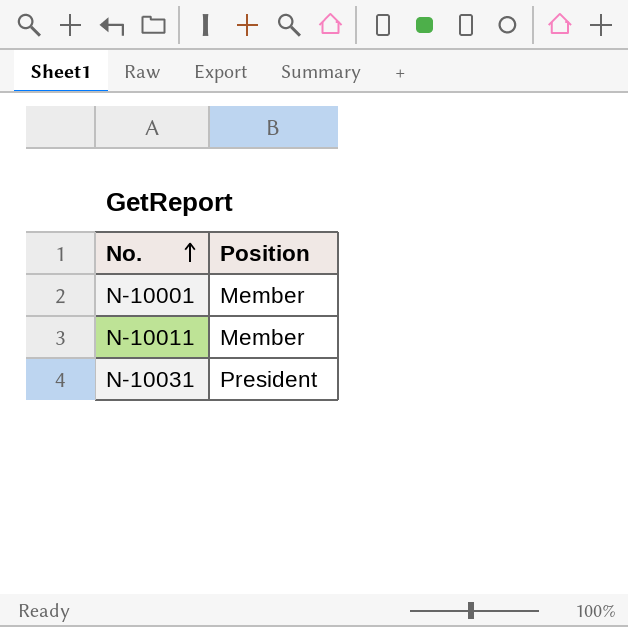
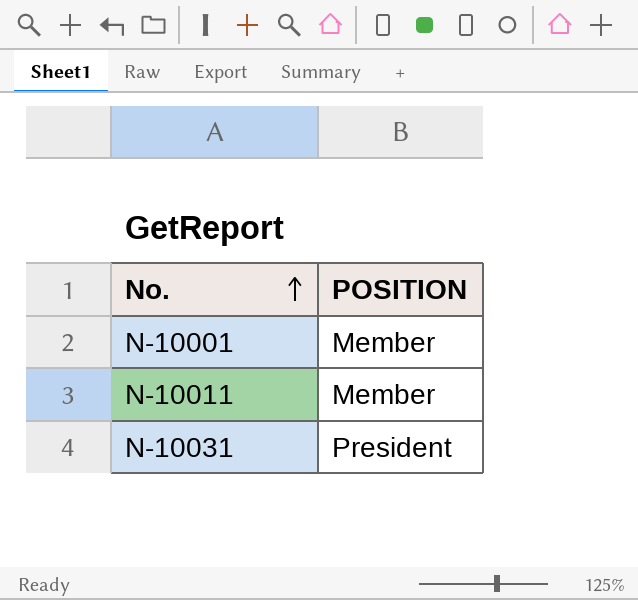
column name: Position -> POSITION

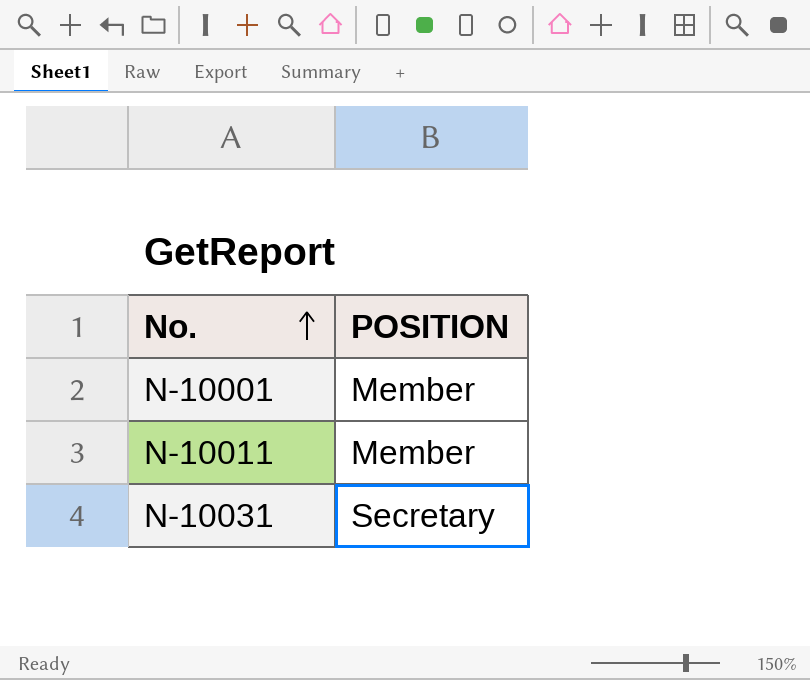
N-10031 | POSITION: President -> Secretary

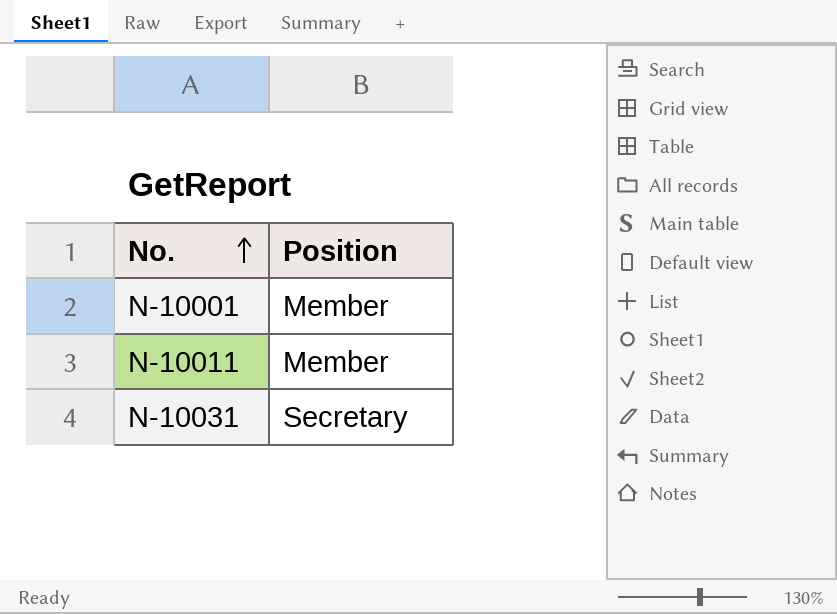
column name: POSITION -> Position

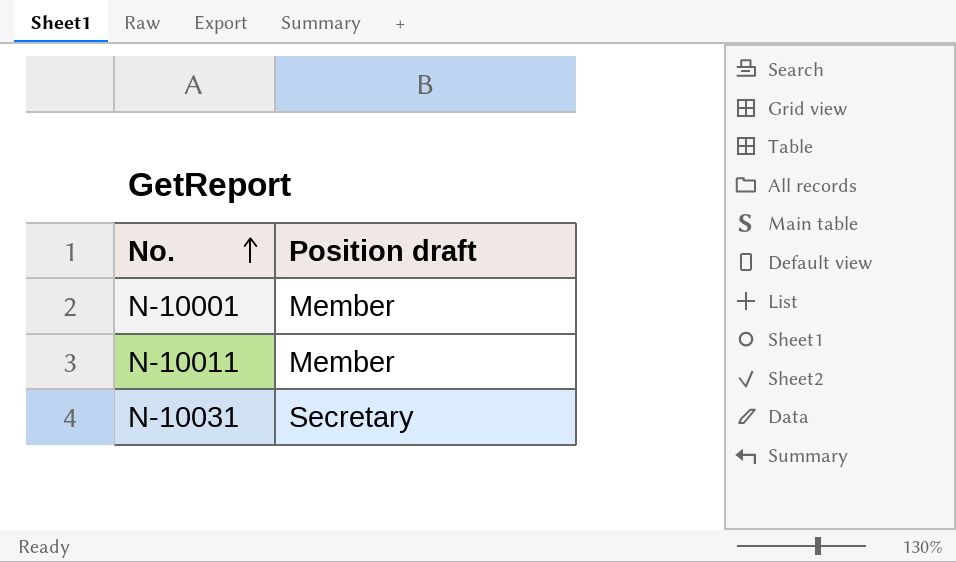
column name: Position -> Position draft

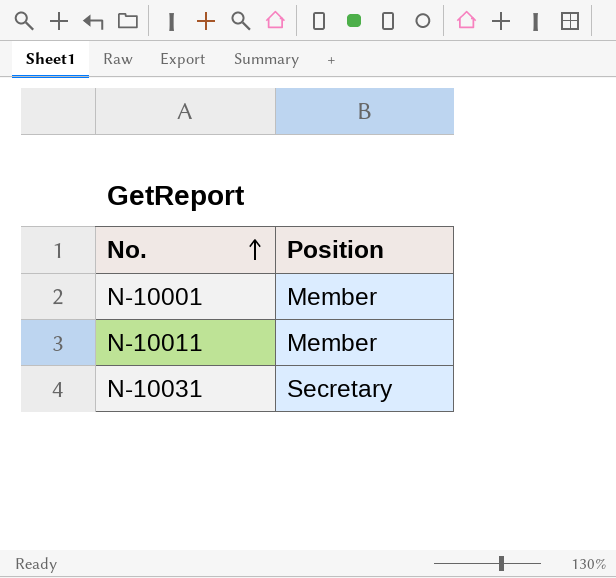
column name: Position draft -> Position

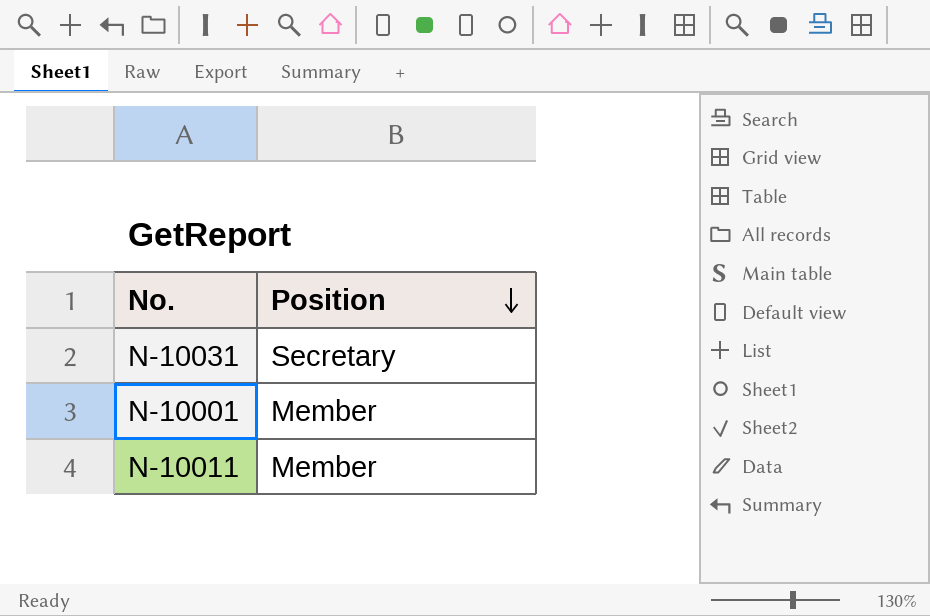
row order: No. ascending -> Position descending

